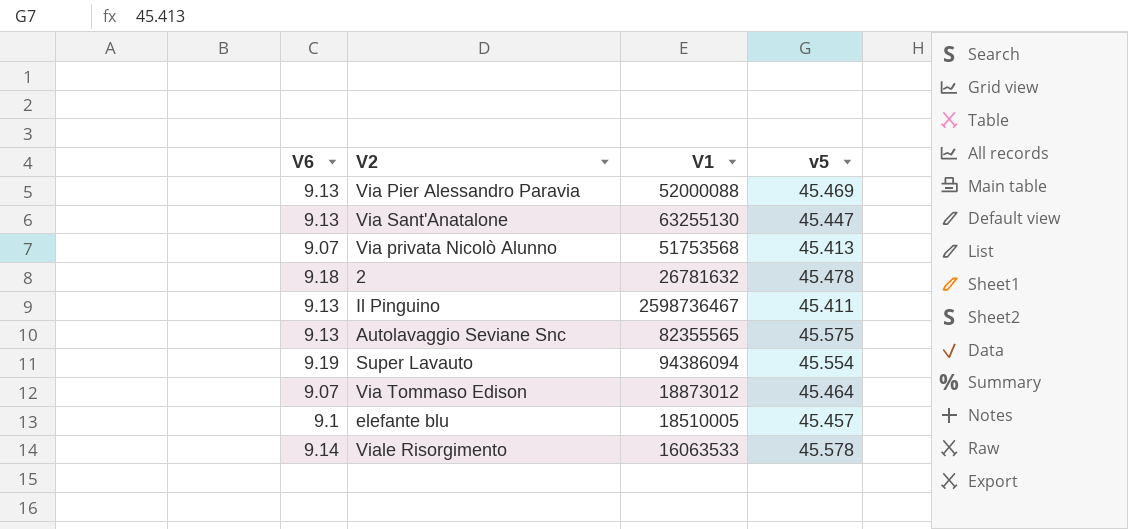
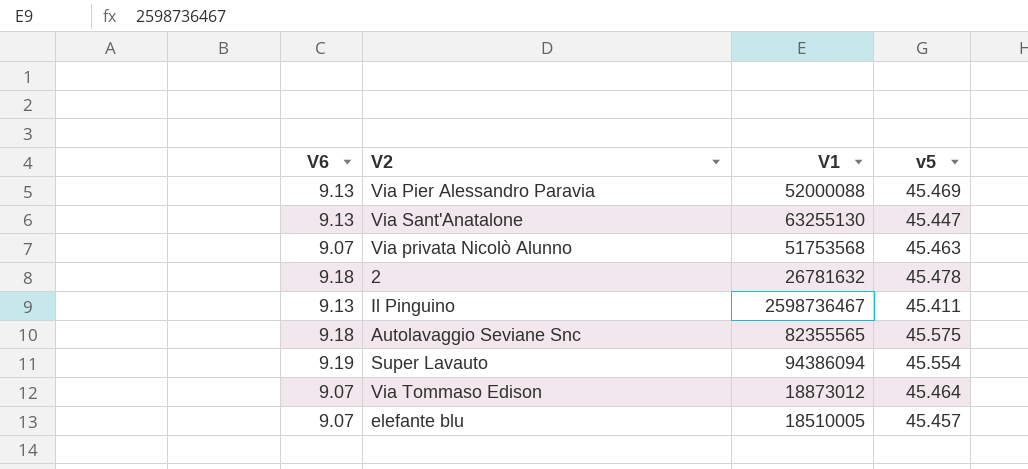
row Viale Risorgimento: 9.14 | 16063533 | 45.578 -> none
Via privata Nicolò Alunno | v5: 45.413 -> 45.463
Autolavaggio Seviane Snc | V6: 9.13 -> 9.18
elefante blu | V6: 9.1 -> 9.07

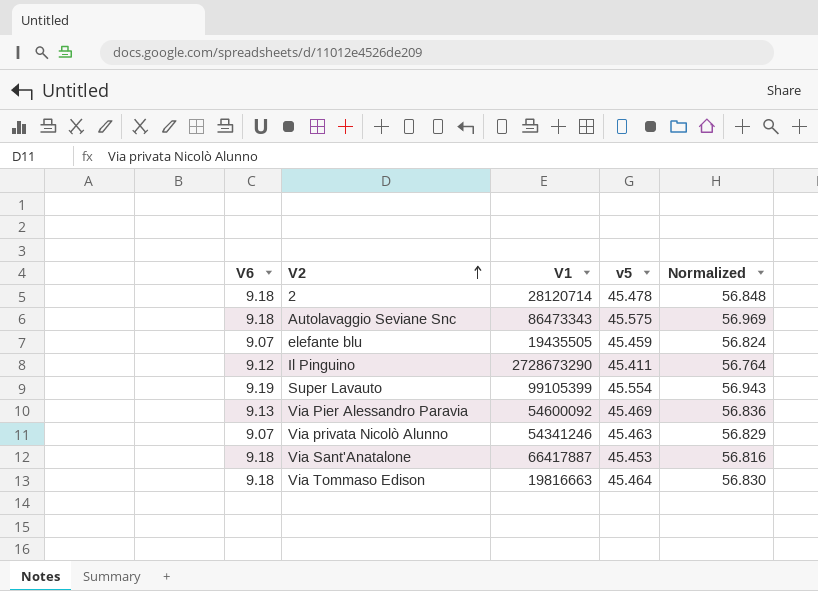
row order: none -> V2 ascending
column Normalized | formula: none -> [v5] * 1.25
2 | V1: 26781632 -> 28120714
Autolavaggio Seviane Snc | V1: 82355565 -> 86473343
elefante blu | V1: 18510005 -> 19435505
elefante blu | v5: 45.457 -> 45.459
Il Pinguino | V6: 9.13 -> 9.12
Il Pinguino | V1: 2598736467 -> 2728673290
Super Lavauto | V1: 94386094 -> 99105399
Via Pier Alessandro Paravia | V1: 52000088 -> 54600092
Via privata Nicolò Alunno | V1: 51753568 -> 54341246
Via Sant'Anatalone | V6: 9.13 -> 9.18
Via Sant'Anatalone | V1: 63255130 -> 66417887
Via Sant'Anatalone | v5: 45.447 -> 45.453
Via Tommaso Edison | V6: 9.07 -> 9.18
Via Tommaso Edison | V1: 18873012 -> 19816663

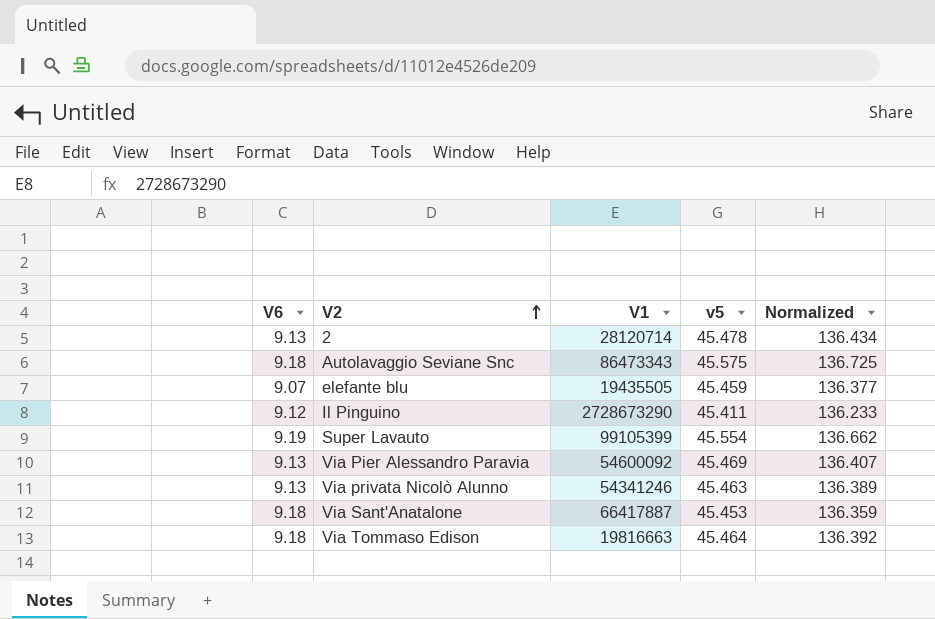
column Normalized | formula: [v5] * 1.25 -> [v5] * 3
2 | V6: 9.18 -> 9.13
Via privata Nicolò Alunno | V6: 9.07 -> 9.13

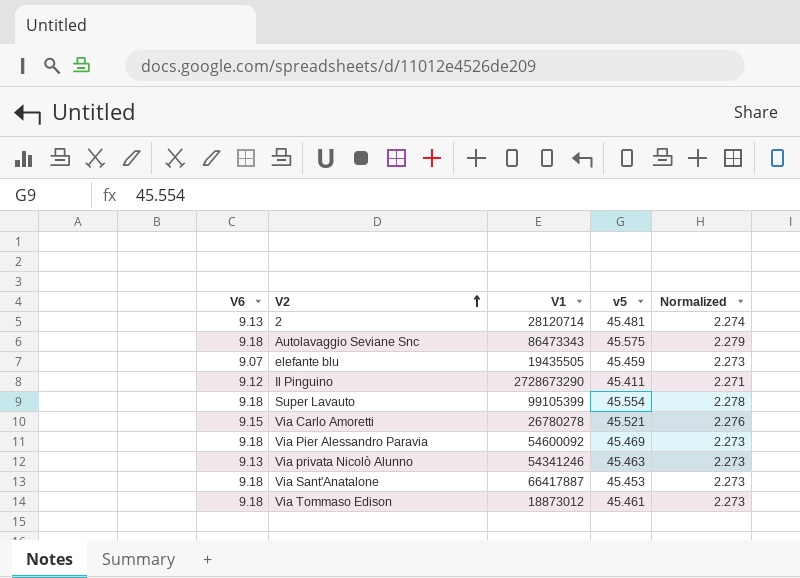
column Normalized | formula: [v5] * 3 -> [v5] * 0.05
2 | v5: 45.478 -> 45.481
Super Lavauto | V6: 9.19 -> 9.18
row Via Carlo Amoretti: none -> 9.15 | 26780278 | 45.521 | 2.276
Via Pier Alessandro Paravia | V6: 9.13 -> 9.18
Via Tommaso Edison | V1: 19816663 -> 18873012
Via Tommaso Edison | v5: 45.464 -> 45.461

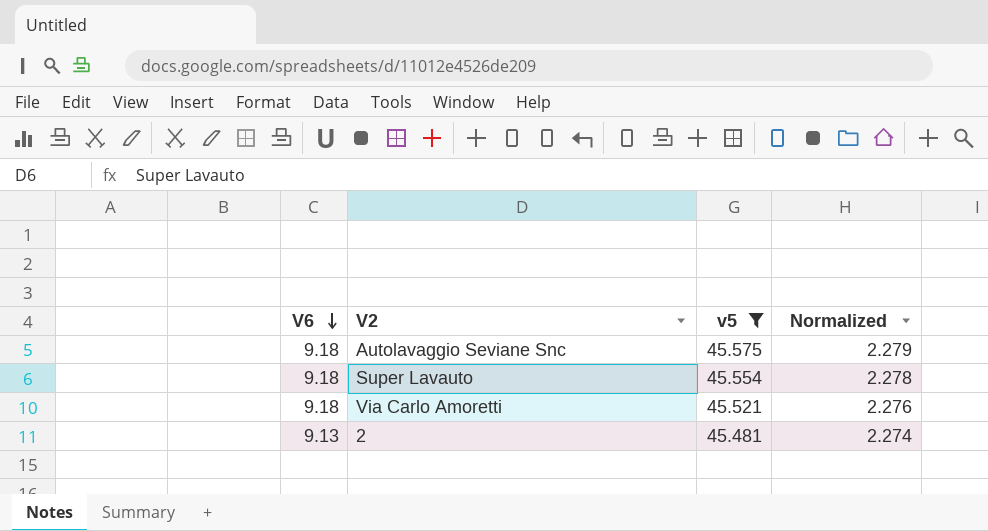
filter: none -> v5 >= 45.481
row order: V2 ascending -> V6 descending
column V1 | position: 3 -> none
Via Carlo Amoretti | V6: 9.15 -> 9.18

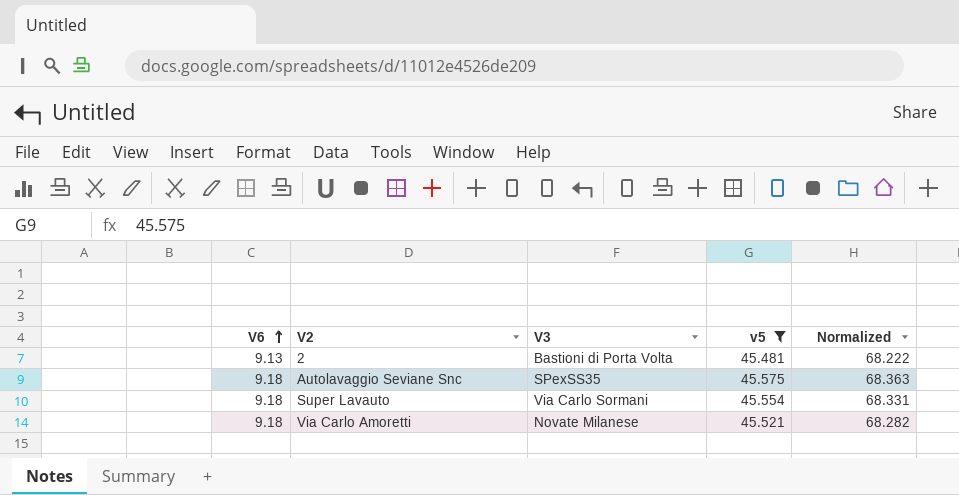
row order: V6 descending -> V6 ascending
column V3 | position: none -> 3
column Normalized | formula: [v5] * 0.05 -> [v5] * 1.5

